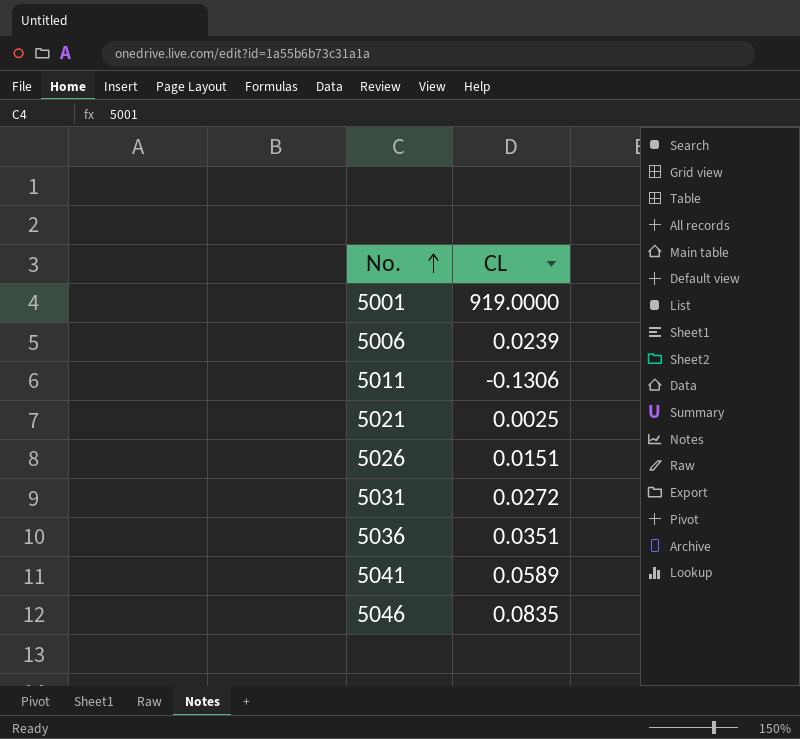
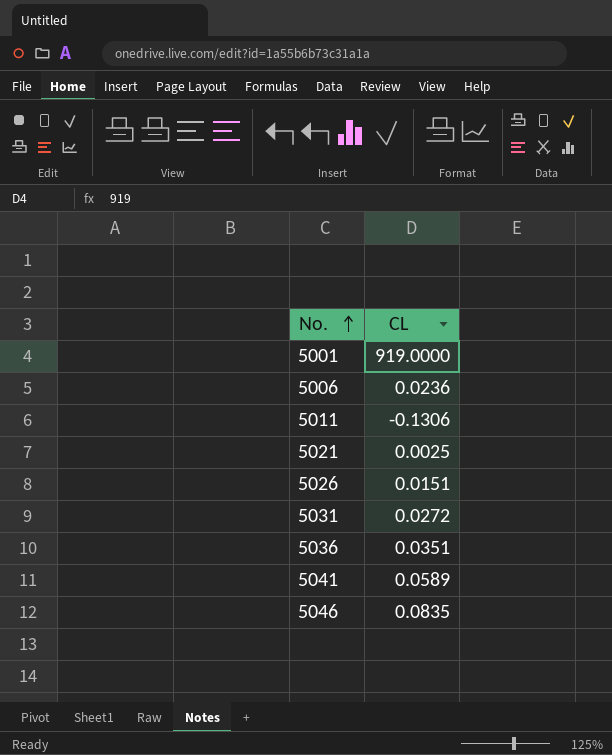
5006 | CL: 0.0239 -> 0.0236

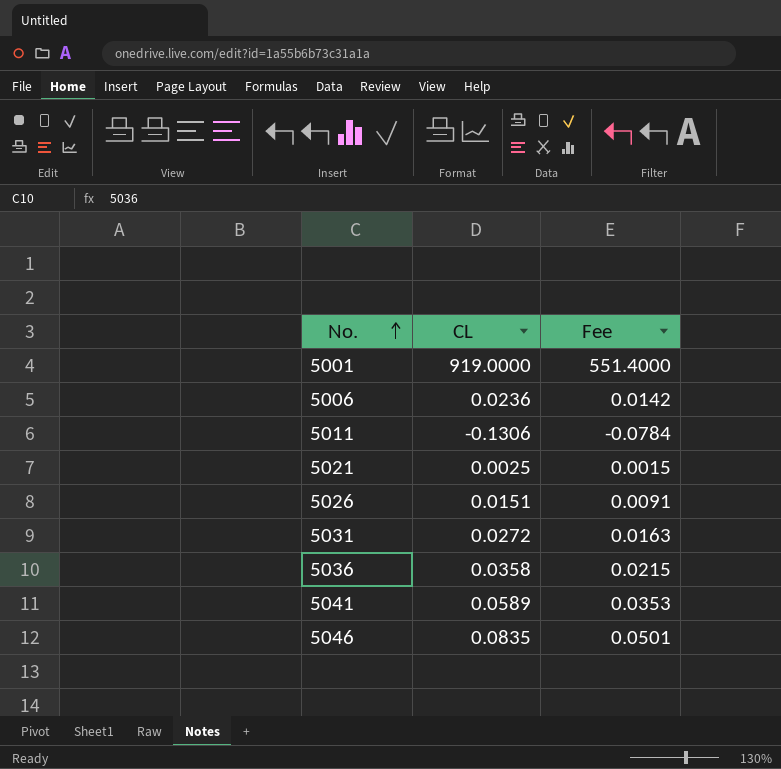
column Fee | formula: none -> [CL] * 0.6
5036 | CL: 0.0351 -> 0.0358

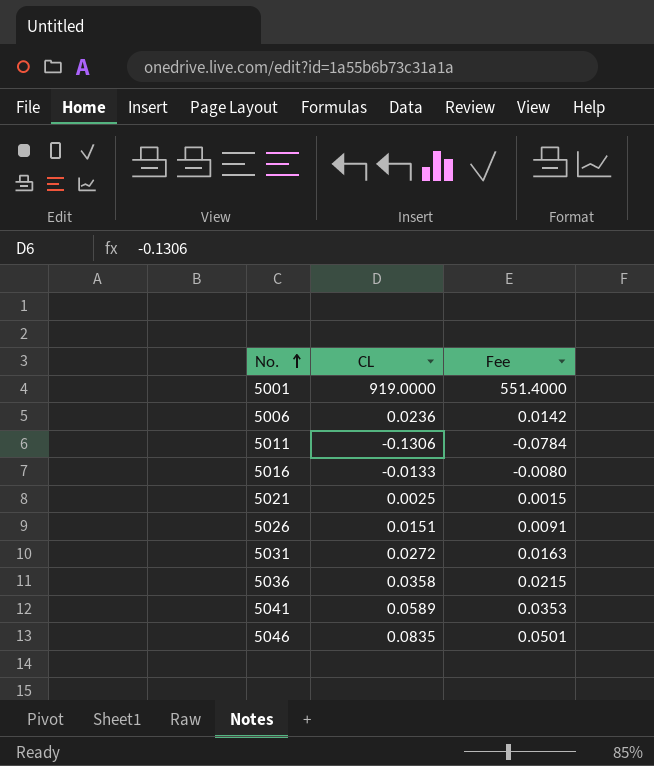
row 5016: none -> -0.0133 | -0.0080

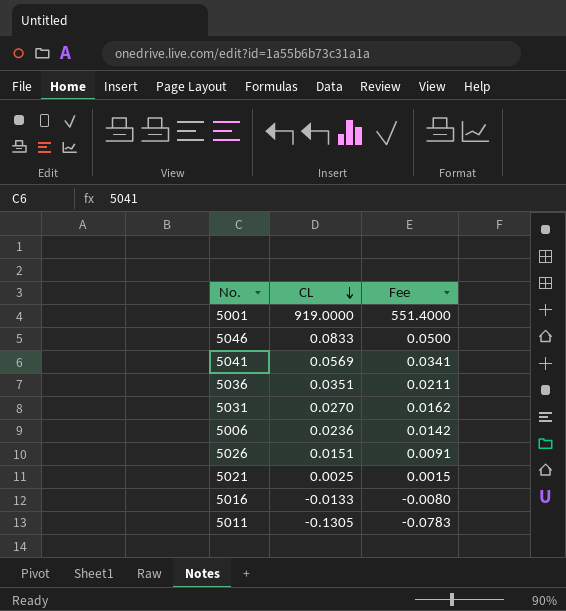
row order: No. ascending -> CL descending
5046 | CL: 0.0835 -> 0.0833
5046 | Fee: 0.0501 -> 0.0500
5041 | CL: 0.0589 -> 0.0569
5041 | Fee: 0.0353 -> 0.0341
5036 | CL: 0.0358 -> 0.0351
5036 | Fee: 0.0215 -> 0.0211
5031 | CL: 0.0272 -> 0.0270
5031 | Fee: 0.0163 -> 0.0162
5011 | CL: -0.1306 -> -0.1305
5011 | Fee: -0.0784 -> -0.0783

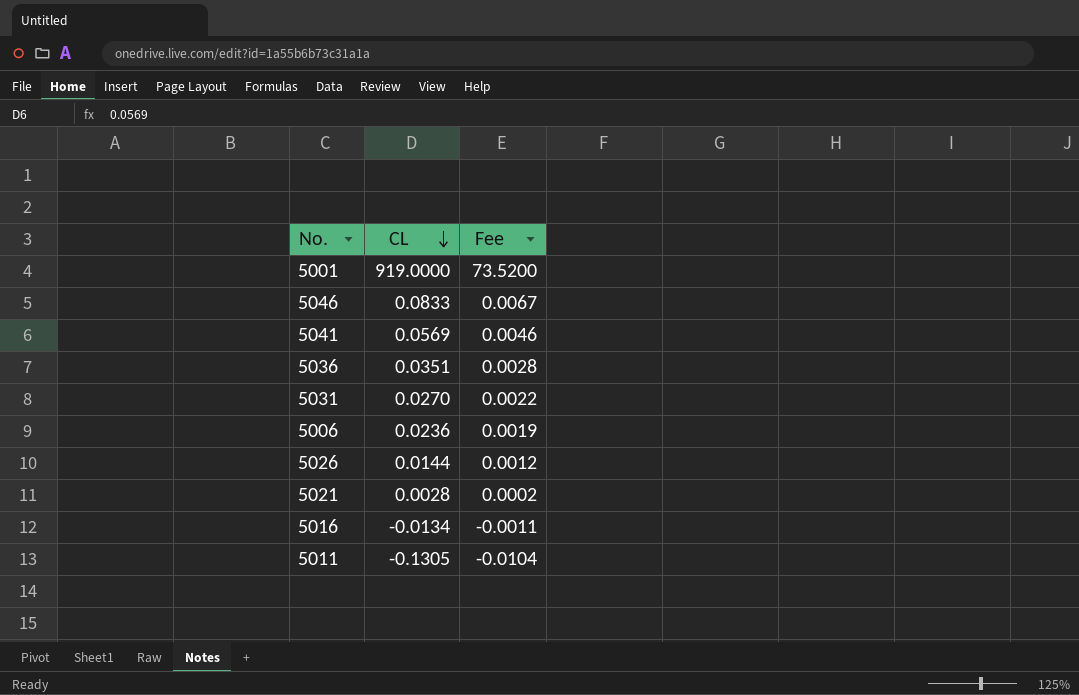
column Fee | formula: [CL] * 0.6 -> [CL] * 0.08
5026 | CL: 0.0151 -> 0.0144
5021 | CL: 0.0025 -> 0.0028
5016 | CL: -0.0133 -> -0.0134

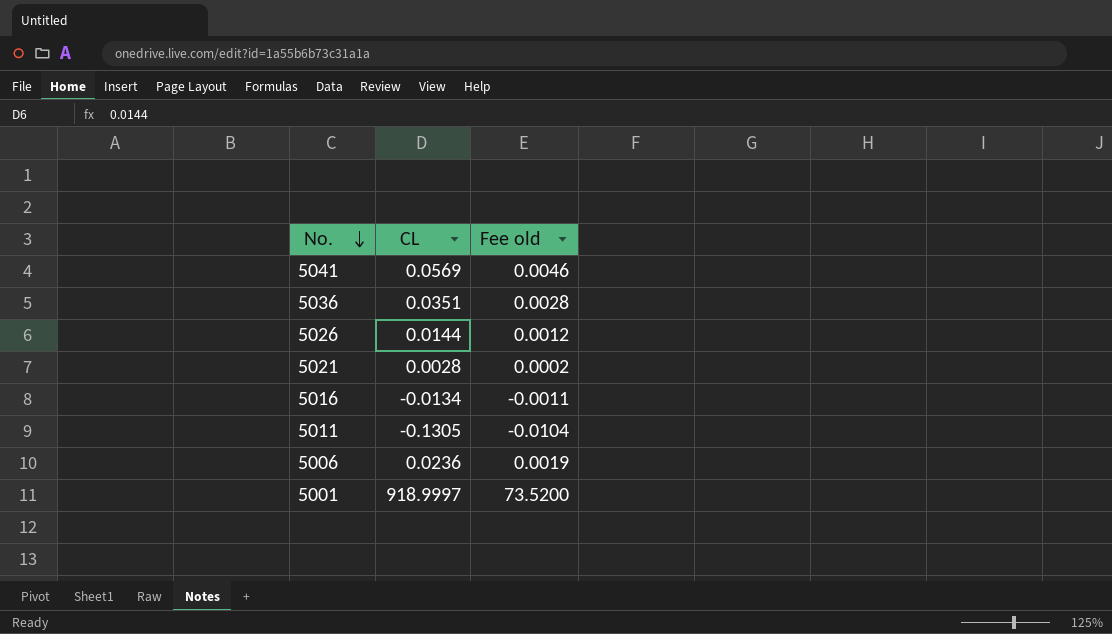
row order: CL descending -> No. descending
column name: Fee -> Fee old
row 5046: 0.0833 | 0.0067 -> none
row 5031: 0.0270 | 0.0022 -> none
5001 | CL: 919.0000 -> 918.9997

